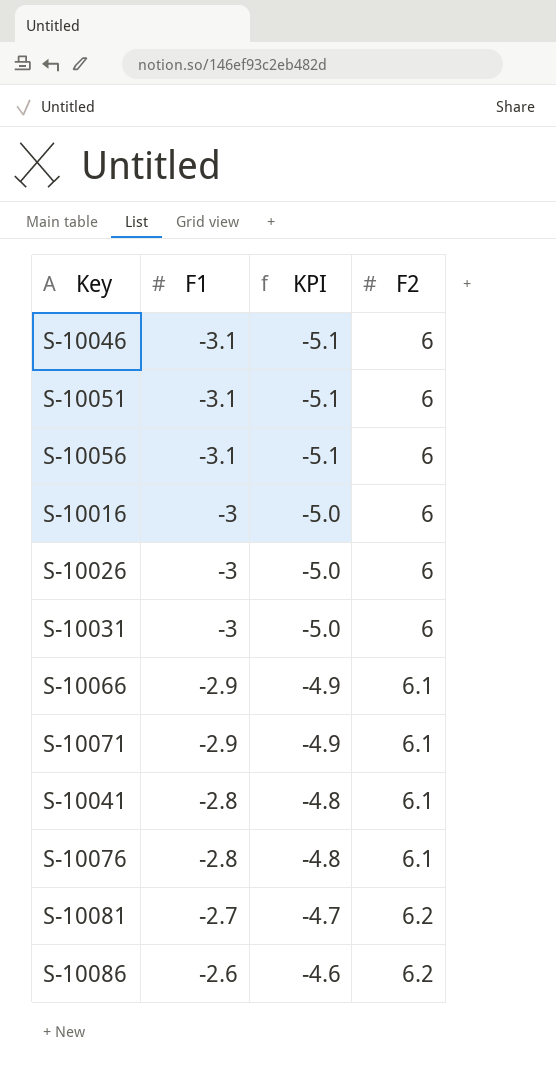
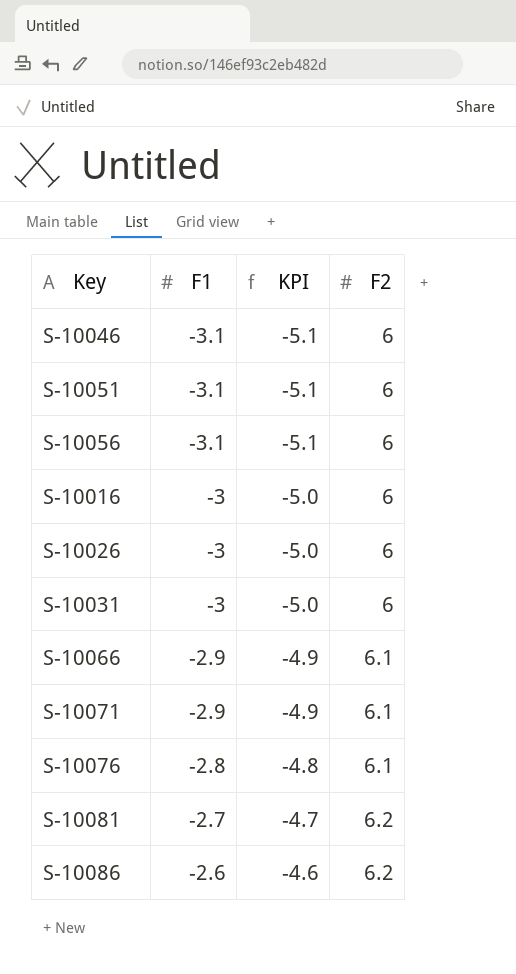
row S-10041: -2.8 | -4.8 | 6.1 -> none

